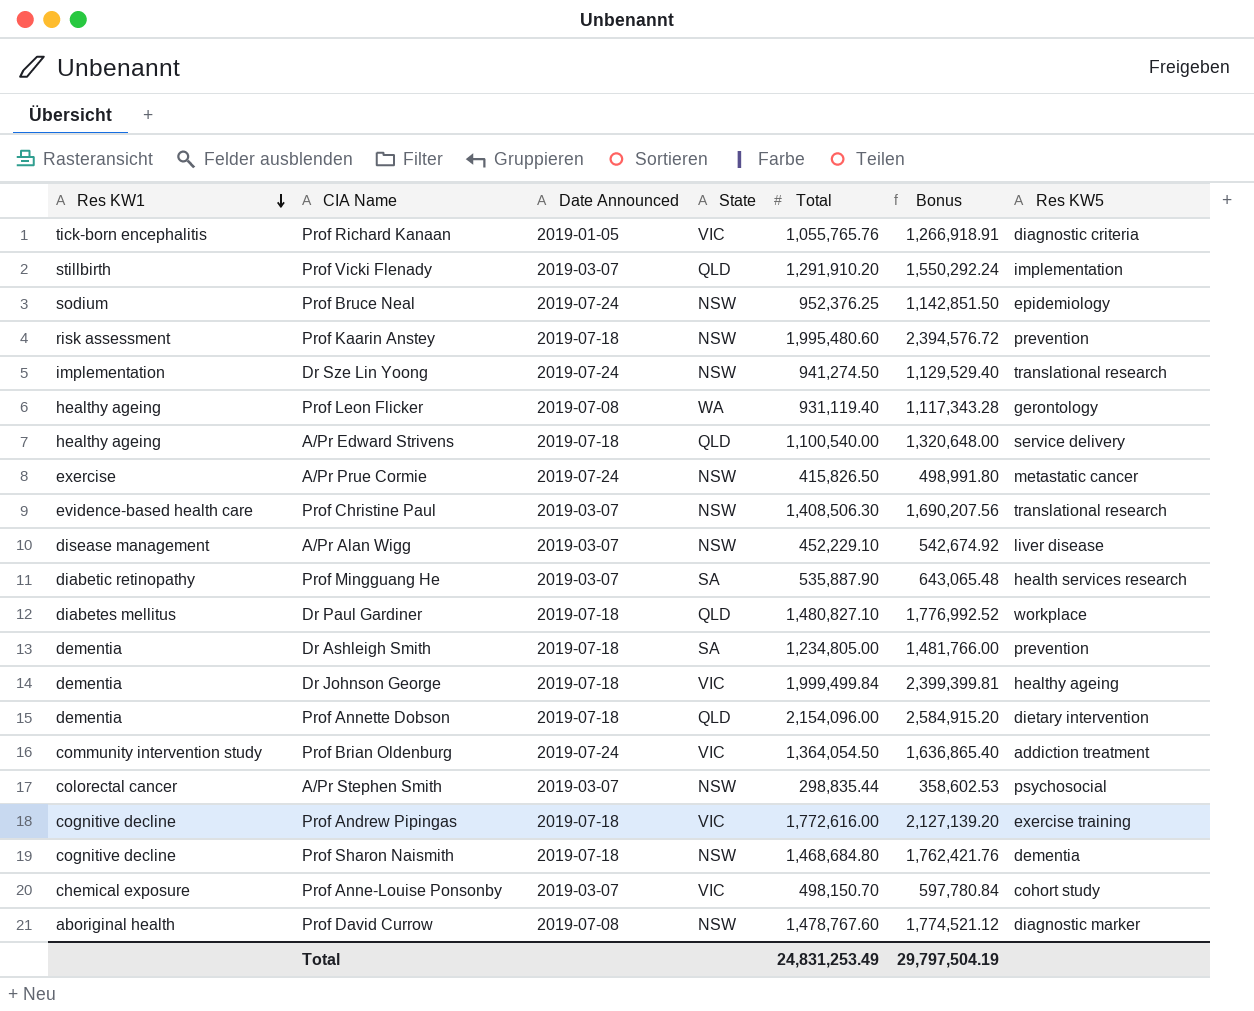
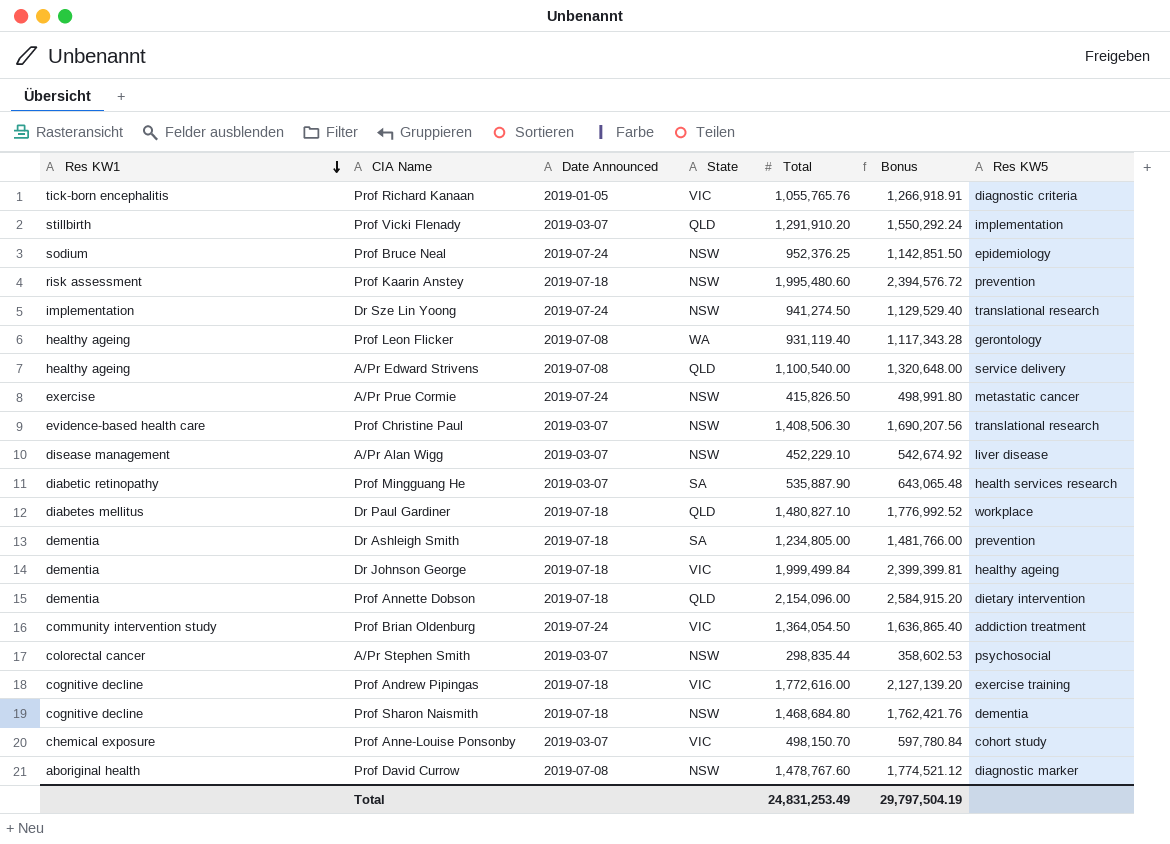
A/Pr Edward Strivens | Date Announced: 2019-07-18 -> 2019-07-08

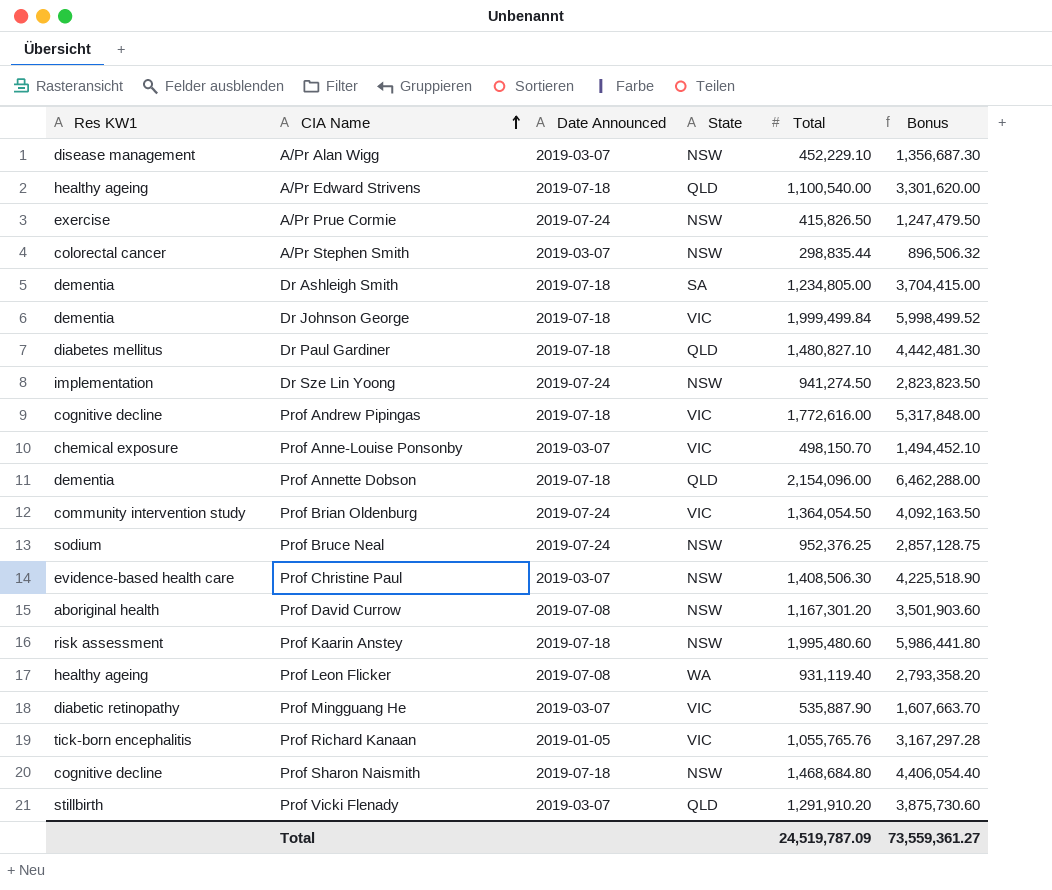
row order: Res KW1 descending -> CIA Name ascending
column Res KW5 | position: 7 -> none
column Bonus | formula: [Total] * 1.2 -> [Total] * 3
A/Pr Edward Strivens | Date Announced: 2019-07-08 -> 2019-07-18
Prof David Currow | Total: 1,478,767.60 -> 1,167,301.20
Prof Mingguang He | State: SA -> VIC
Total | Total: 24,831,253.49 -> 24,519,787.09
Total | Bonus: 29,797,504.19 -> 73,559,361.27

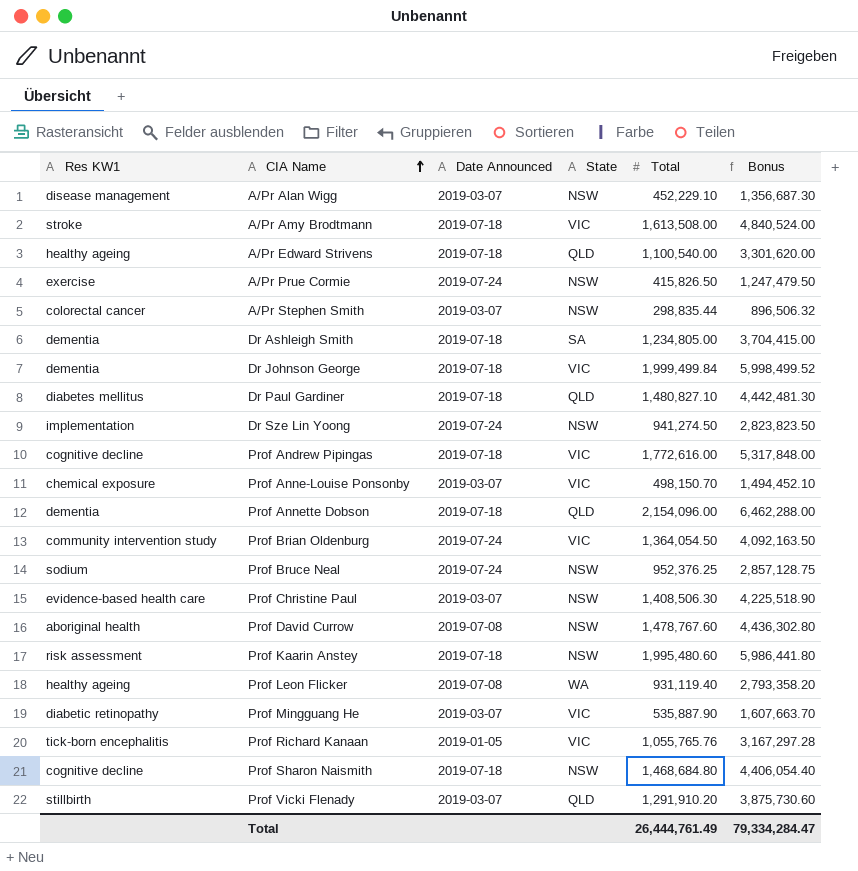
row A/Pr Amy Brodtmann: none -> stroke | 2019-07-18 | VIC | 1,613,508.00 | 4,840,524.00
Prof David Currow | Total: 1,167,301.20 -> 1,478,767.60
Prof David Currow | Bonus: 3,501,903.60 -> 4,436,302.80
Total | Total: 24,519,787.09 -> 26,444,761.49
Total | Bonus: 73,559,361.27 -> 79,334,284.47

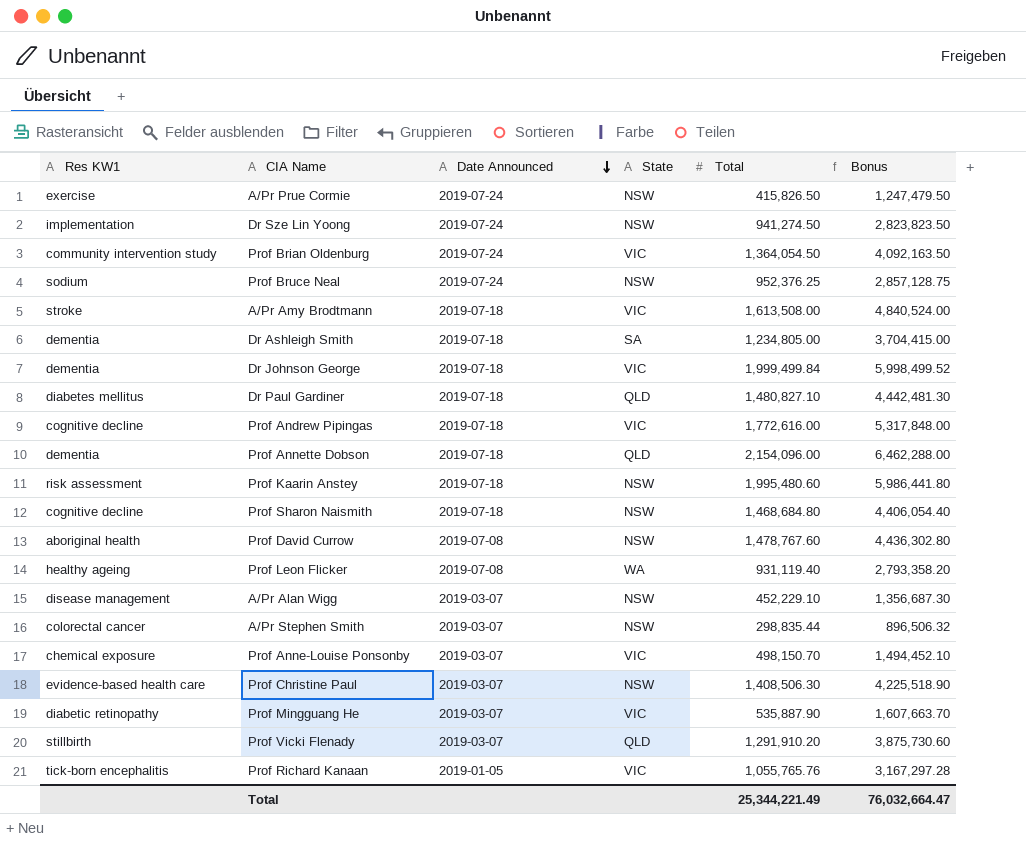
row order: CIA Name ascending -> Date Announced descending
row A/Pr Edward Strivens: healthy ageing | 2019-07-18 | QLD | 1,100,540.00 | 3,301,620.00 -> none
Total | Total: 26,444,761.49 -> 25,344,221.49
Total | Bonus: 79,334,284.47 -> 76,032,664.47

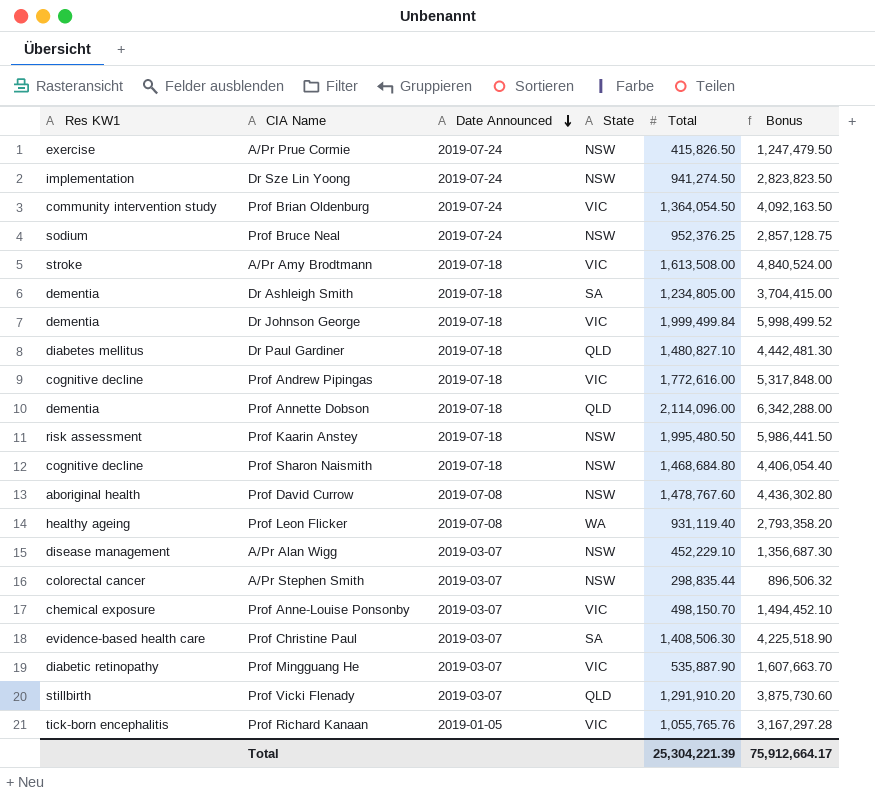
Prof Annette Dobson | Total: 2,154,096.00 -> 2,114,096.00
Prof Annette Dobson | Bonus: 6,462,288.00 -> 6,342,288.00
Prof Kaarin Anstey | Total: 1,995,480.60 -> 1,995,480.50
Prof Kaarin Anstey | Bonus: 5,986,441.80 -> 5,986,441.50
Prof Christine Paul | State: NSW -> SA
Total | Total: 25,344,221.49 -> 25,304,221.39
Total | Bonus: 76,032,664.47 -> 75,912,664.17

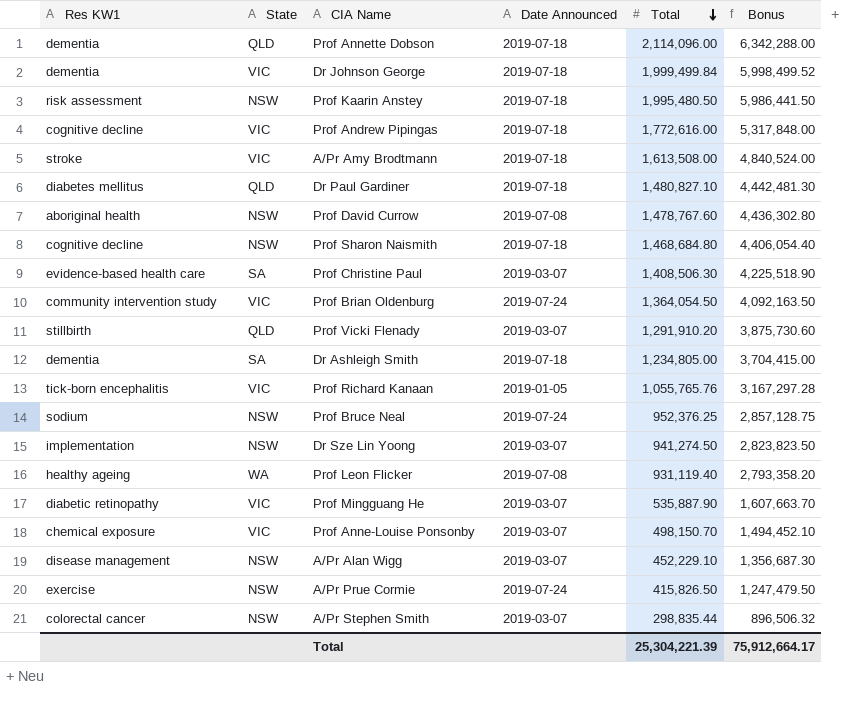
row order: Date Announced descending -> Total descending
column State | position: 4 -> 2
Dr Sze Lin Yoong | Date Announced: 2019-07-24 -> 2019-03-07

